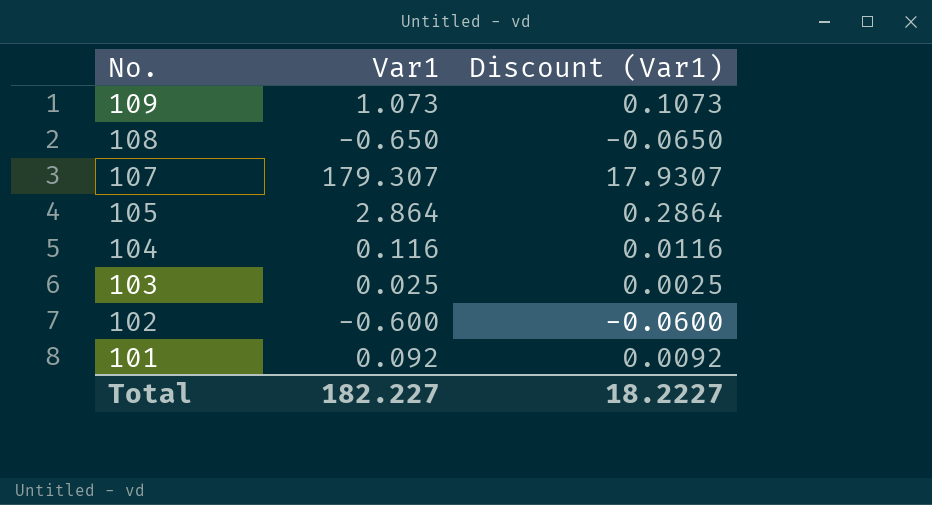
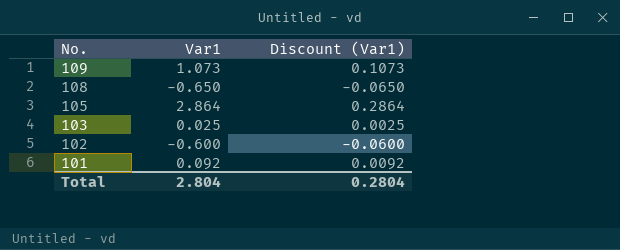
row 107: 179.307 | 17.9307 -> none
row 104: 0.116 | 0.0116 -> none
Total | Var1: 182.227 -> 2.804
Total | Discount (Var1): 18.2227 -> 0.2804

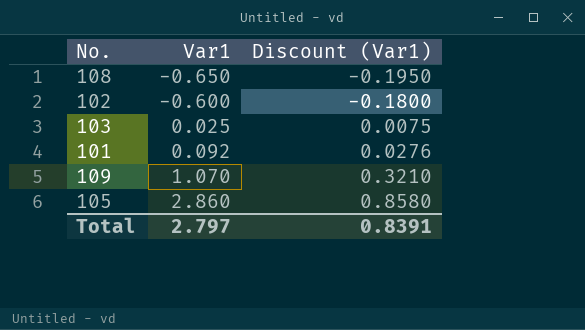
row order: No. descending -> Var1 ascending
column Discount (Var1) | formula: [Var1] * 0.1 -> [Var1] * 0.3
109 | Var1: 1.073 -> 1.070
105 | Var1: 2.864 -> 2.860
Total | Var1: 2.804 -> 2.797
Total | Discount (Var1): 0.2804 -> 0.8391

